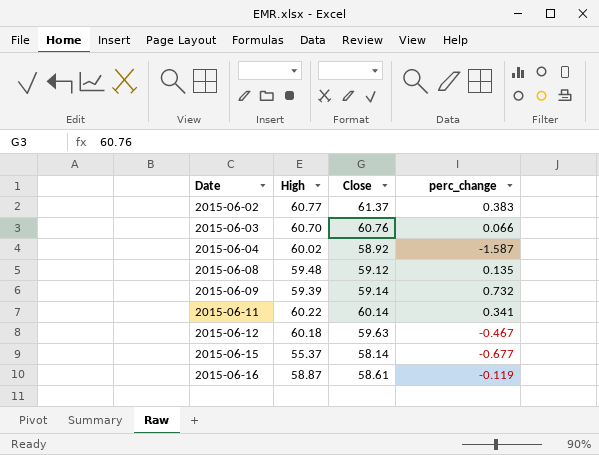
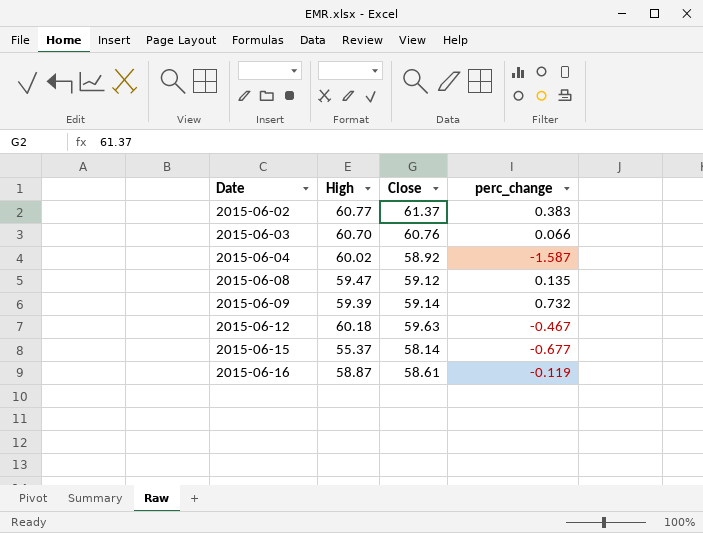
row 2015-06-11: 60.22 | 60.14 | 0.341 -> none
2015-06-08 | High: 59.48 -> 59.47

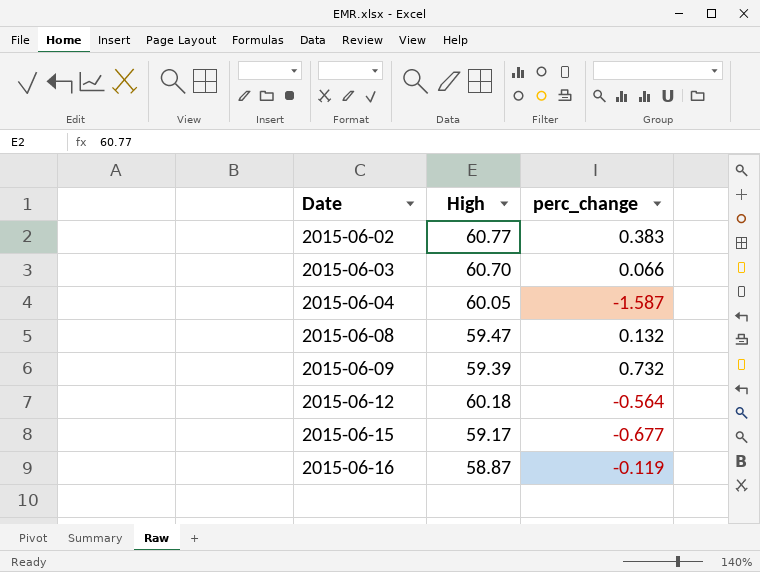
column Close | position: 3 -> none
2015-06-04 | High: 60.02 -> 60.05
2015-06-08 | perc_change: 0.135 -> 0.132
2015-06-12 | perc_change: -0.467 -> -0.564
2015-06-15 | High: 55.37 -> 59.17

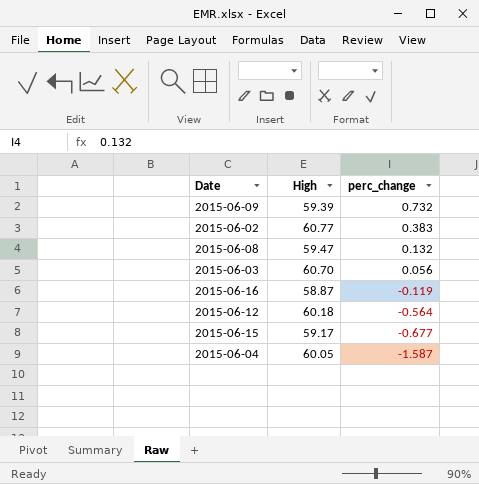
row order: Date ascending -> perc_change descending
2015-06-03 | perc_change: 0.066 -> 0.056

